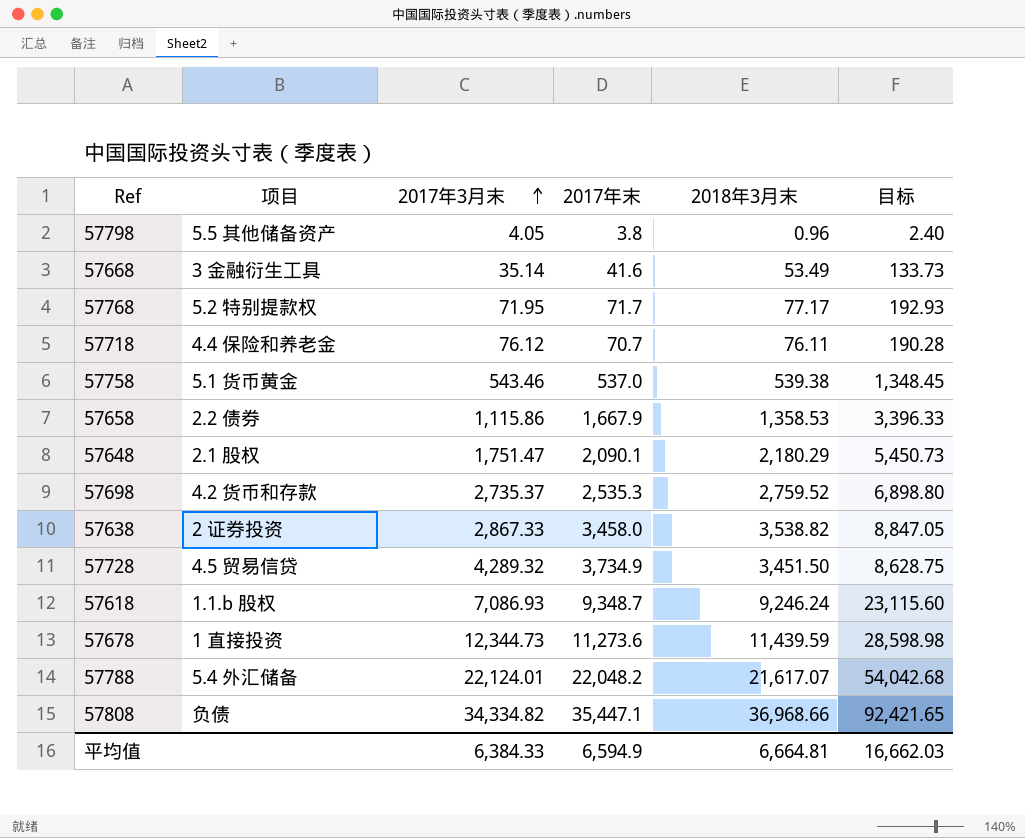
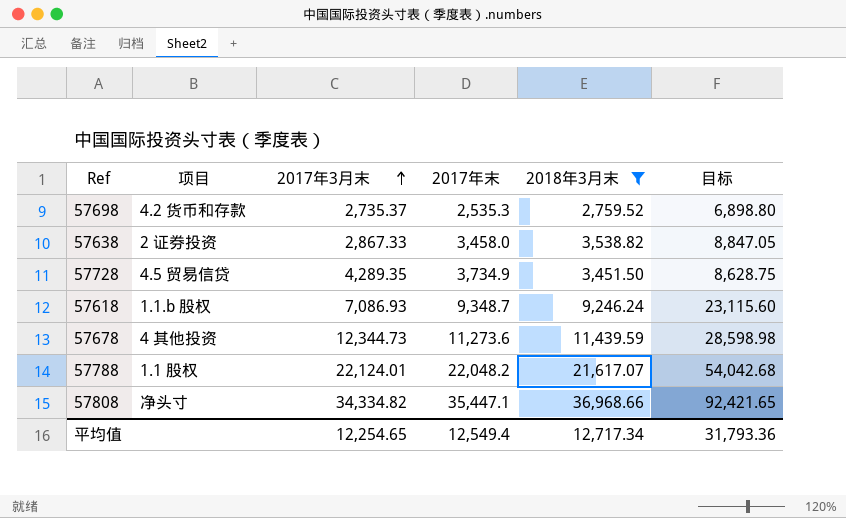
filter: none -> 2018年3月末 >= 2,759.52
57728 | 2017年3月末: 4,289.32 -> 4,289.35
57678 | 项目: 1 直接投资 -> 4 其他投资
57788 | 项目: 5.4 外汇储备 -> 1.1 股权
57808 | 项目: 负债 -> 净头寸
平均值 | 2017年3月末: 6,384.33 -> 12,254.65
平均值 | 2017年末: 6,594.9 -> 12,549.4
平均值 | 2018年3月末: 6,664.81 -> 12,717.34
平均值 | 目标: 16,662.03 -> 31,793.36

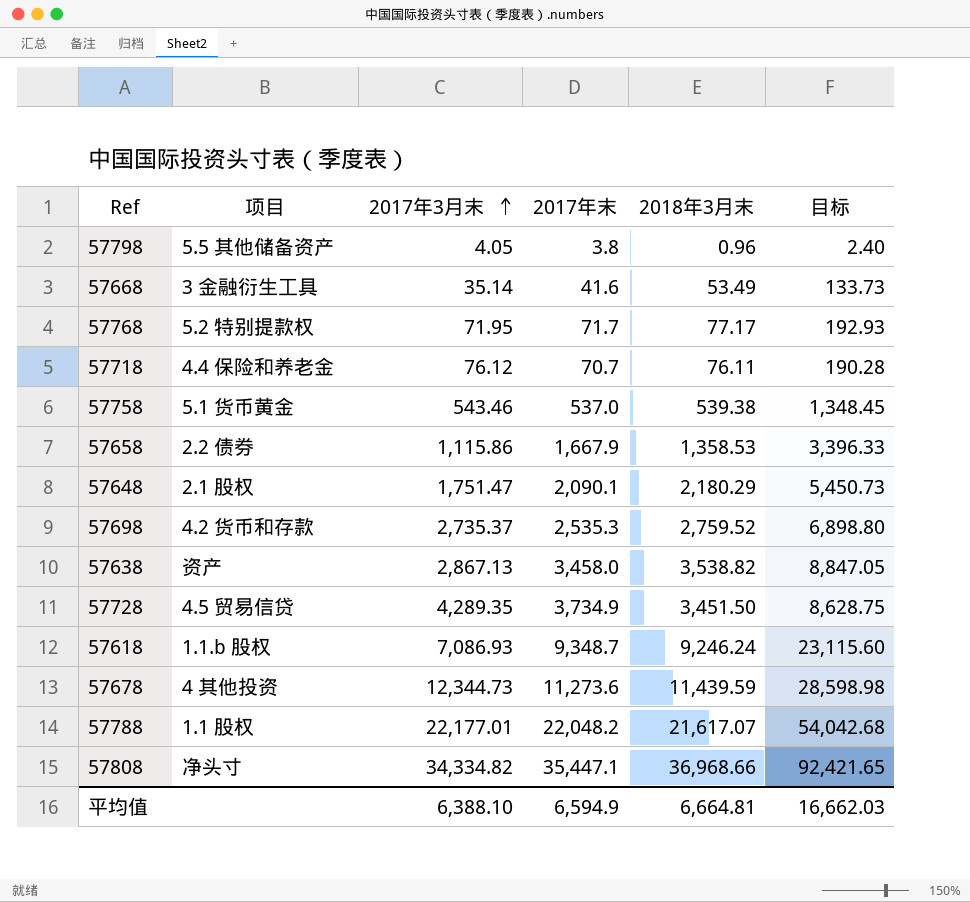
filter: 2018年3月末 >= 2,759.52 -> none
57638 | 项目: 2 证券投资 -> 资产
57638 | 2017年3月末: 2,867.33 -> 2,867.13
57788 | 2017年3月末: 22,124.01 -> 22,177.01
平均值 | 2017年3月末: 12,254.65 -> 6,388.10
平均值 | 2017年末: 12,549.4 -> 6,594.9
平均值 | 2018年3月末: 12,717.34 -> 6,664.81
平均值 | 目标: 31,793.36 -> 16,662.03

